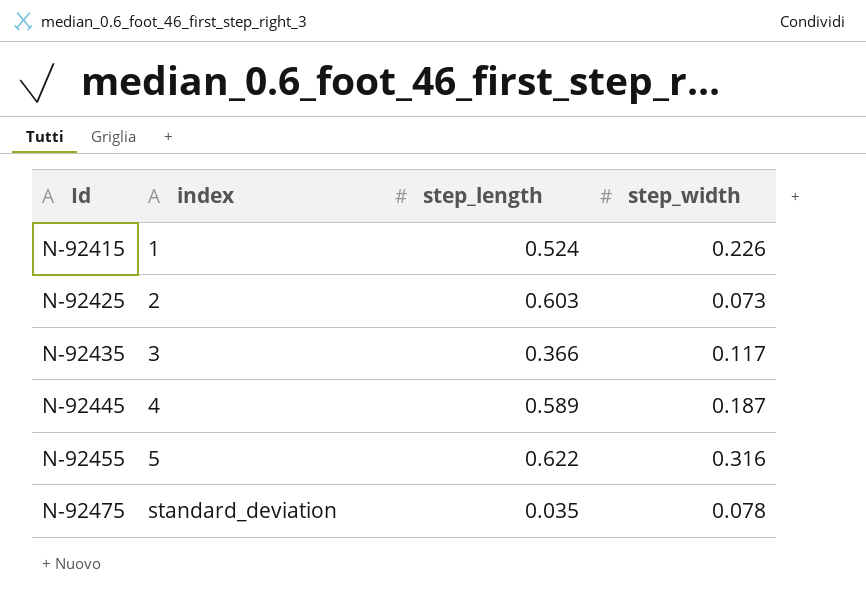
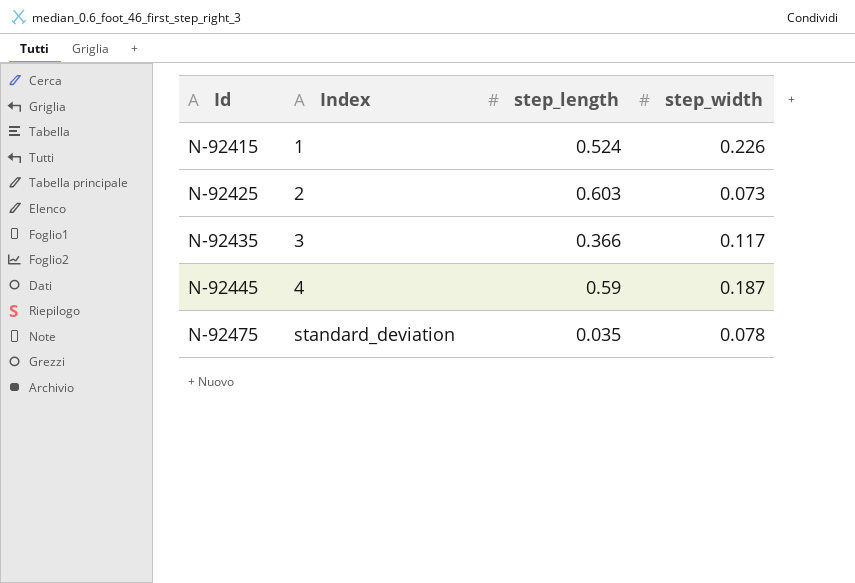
column name: index -> Index
row N-92455: 5 | 0.622 | 0.316 -> none
N-92445 | step_length: 0.589 -> 0.59

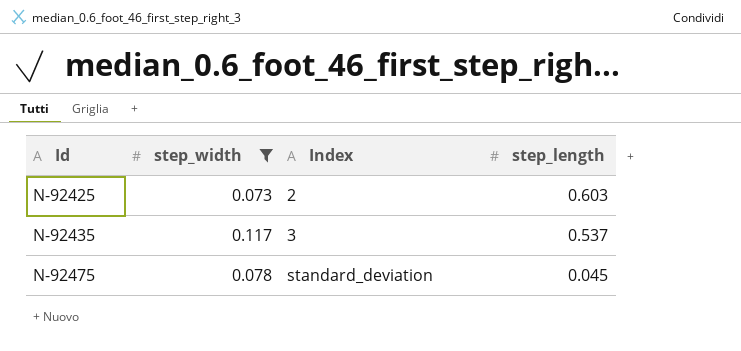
filter: none -> step_width <= 0.117
column step_width | position: 4 -> 2
N-92435 | step_length: 0.366 -> 0.537
N-92475 | step_length: 0.035 -> 0.045

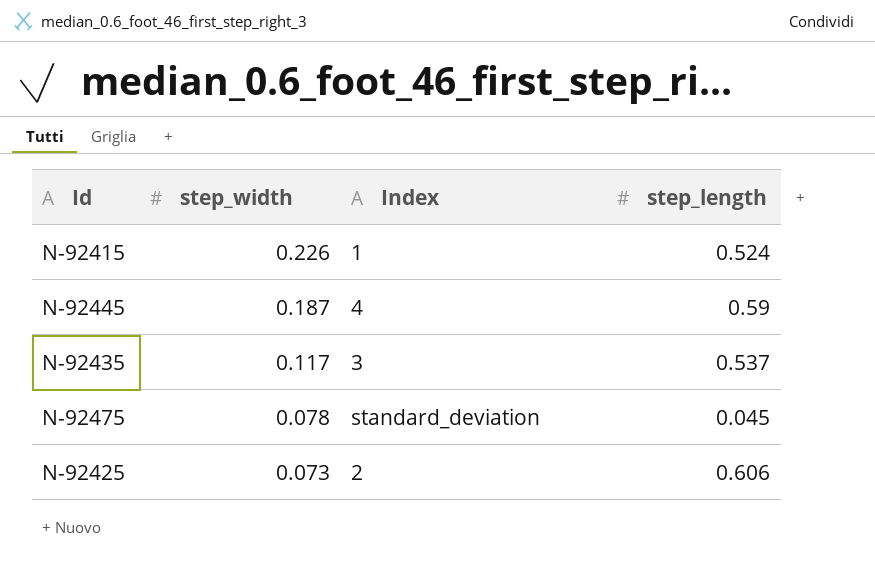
filter: step_width <= 0.117 -> none
row order: Id ascending -> step_width descending
N-92425 | step_length: 0.603 -> 0.606

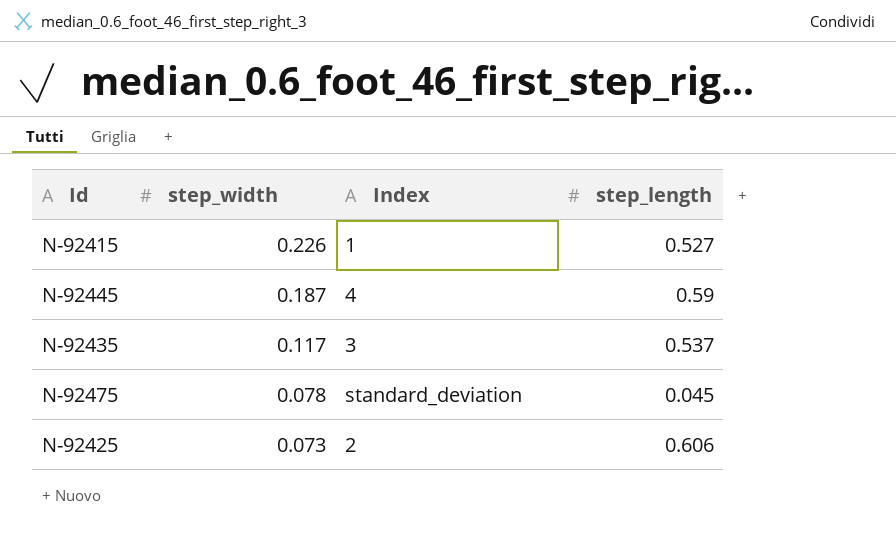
N-92415 | step_length: 0.524 -> 0.527

